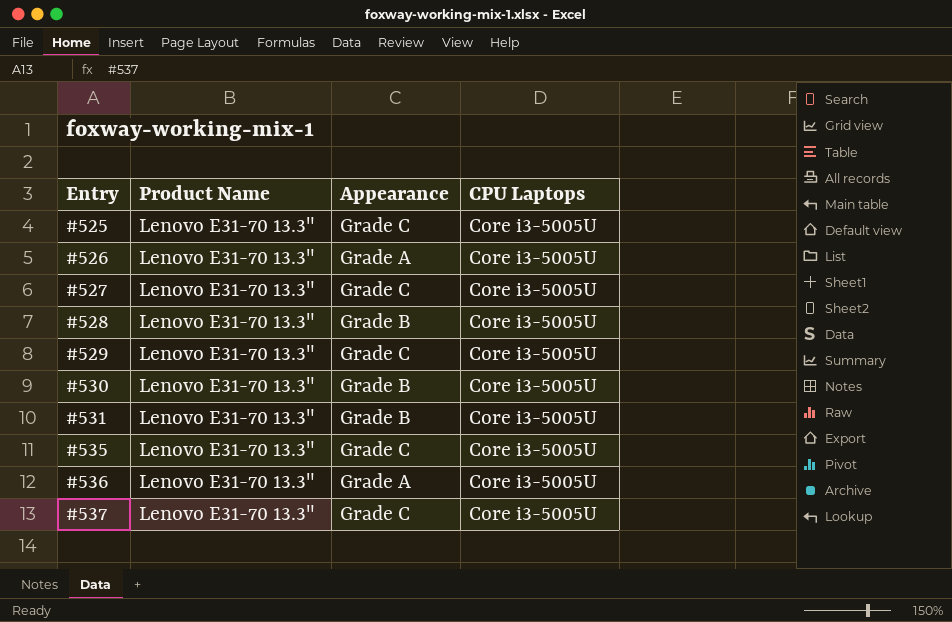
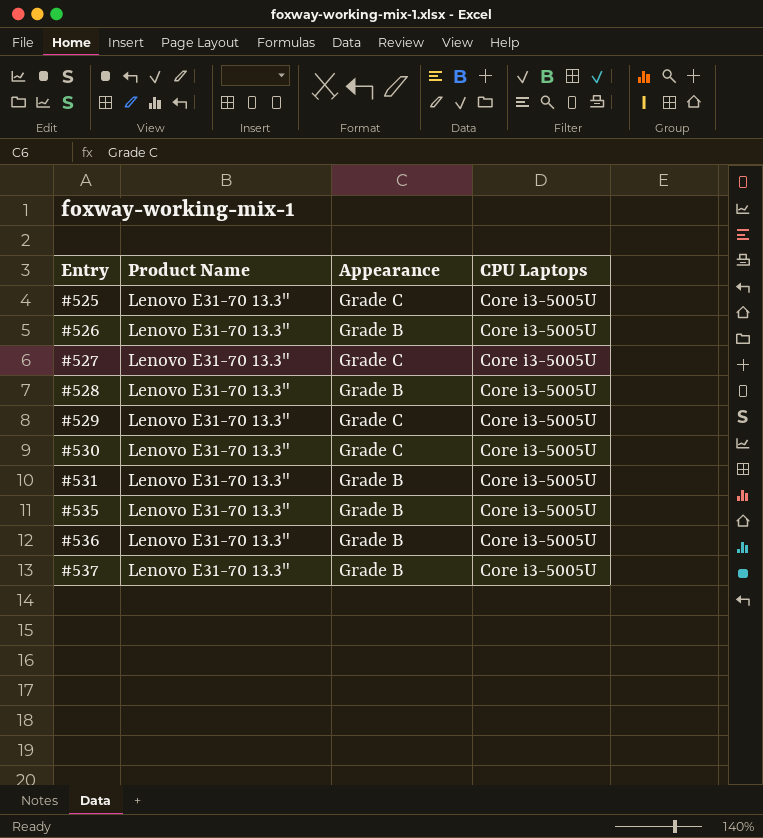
#526 | Appearance: Grade A -> Grade B
#530 | Appearance: Grade B -> Grade C
#535 | Appearance: Grade C -> Grade B
#536 | Appearance: Grade A -> Grade B
#537 | Appearance: Grade C -> Grade B

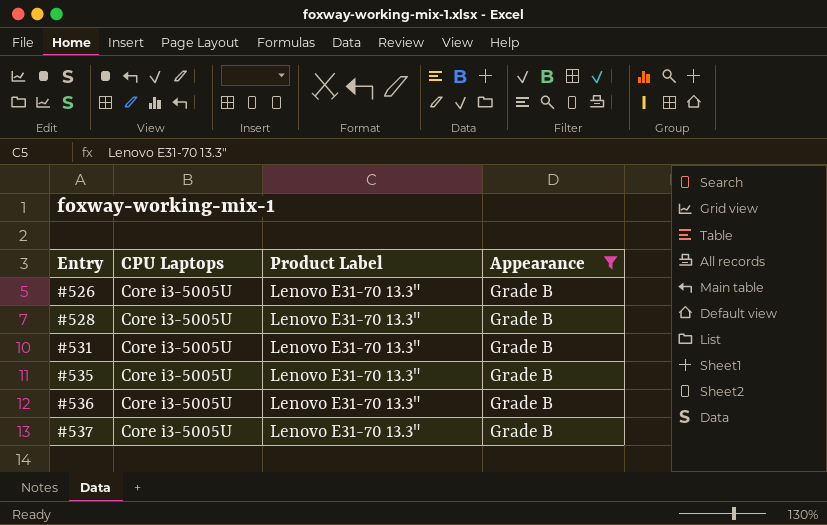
filter: none -> Appearance = Grade B
column CPU Laptops | position: 4 -> 2
column name: Product Name -> Product Label

